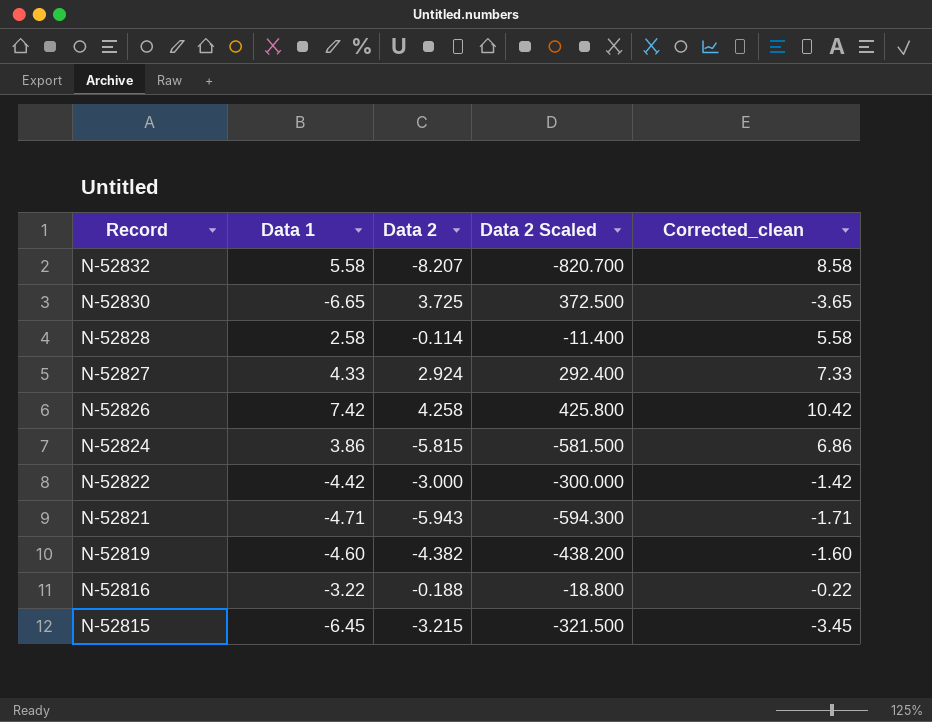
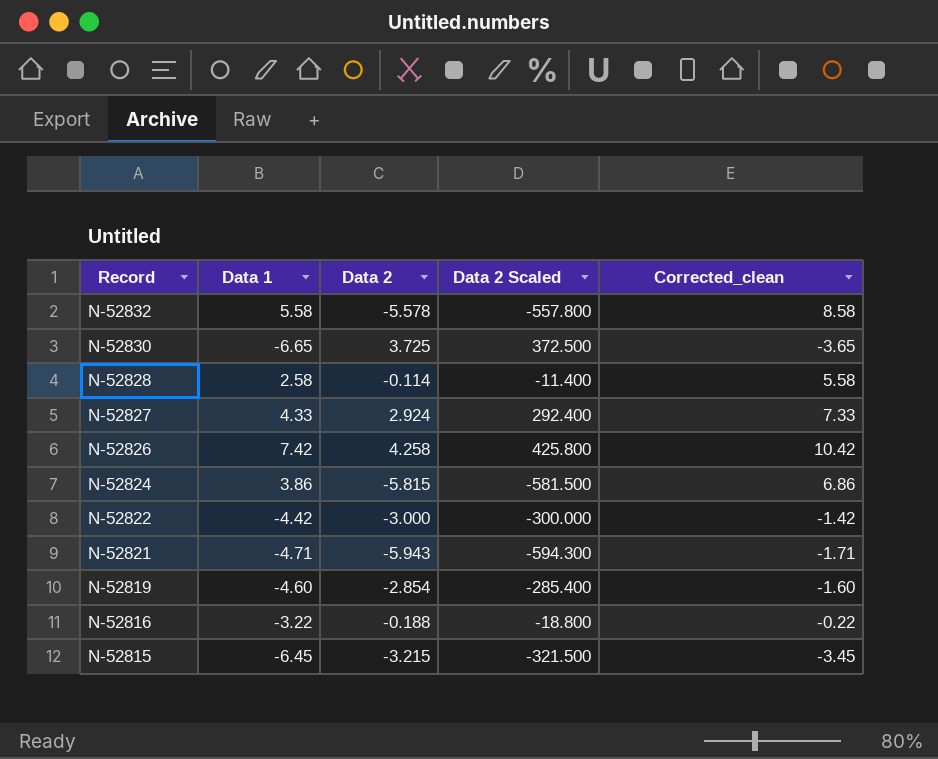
N-52832 | Data 2: -8.207 -> -5.578
N-52832 | Data 2 Scaled: -820.700 -> -557.800
N-52819 | Data 2: -4.382 -> -2.854
N-52819 | Data 2 Scaled: -438.200 -> -285.400

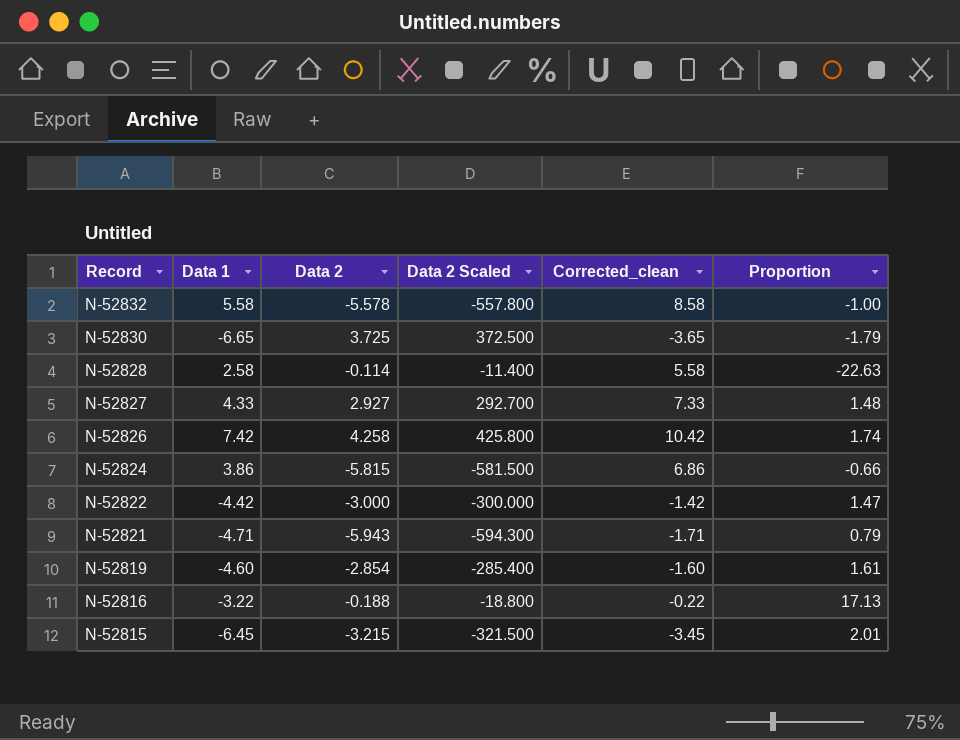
column Proportion | formula: none -> [Data 1] / [Data 2]
N-52827 | Data 2: 2.924 -> 2.927
N-52827 | Data 2 Scaled: 292.400 -> 292.700

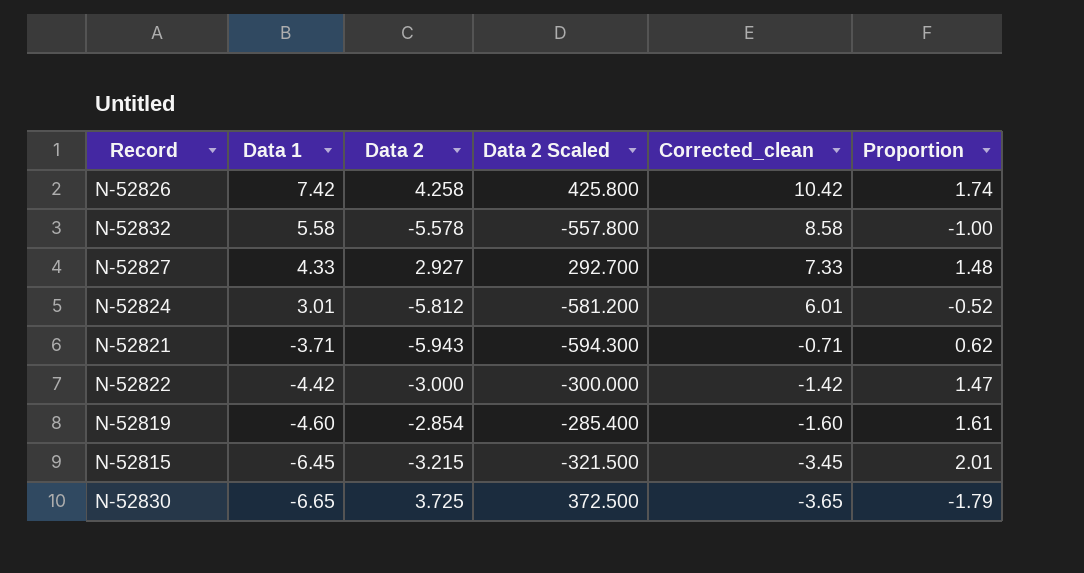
row order: Record descending -> Data 1 descending
row N-52828: 2.58 | -0.114 | -11.400 | 5.58 | -22.63 -> none
row N-52816: -3.22 | -0.188 | -18.800 | -0.22 | 17.13 -> none
N-52824 | Data 1: 3.86 -> 3.01
N-52824 | Data 2: -5.815 -> -5.812
N-52824 | Data 2 Scaled: -581.500 -> -581.200
N-52824 | Corrected_clean: 6.86 -> 6.01
N-52824 | Proportion: -0.66 -> -0.52
N-52821 | Data 1: -4.71 -> -3.71
N-52821 | Corrected_clean: -1.71 -> -0.71
N-52821 | Proportion: 0.79 -> 0.62

